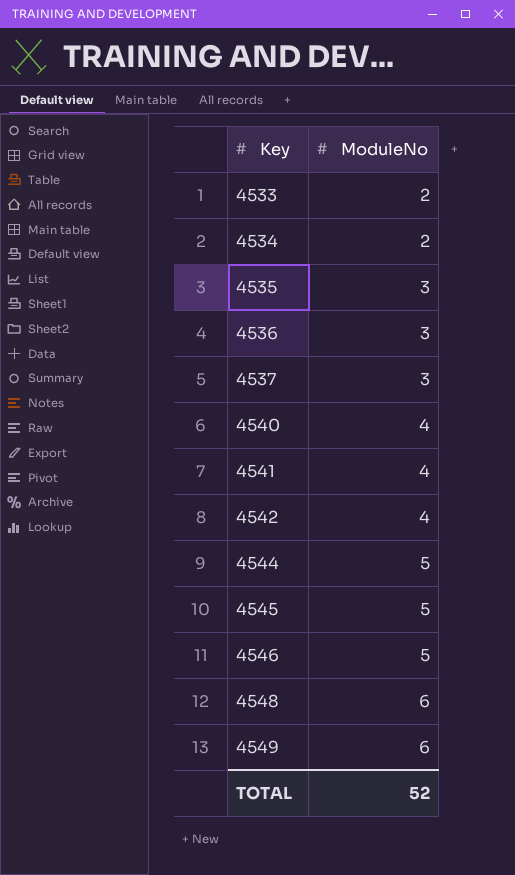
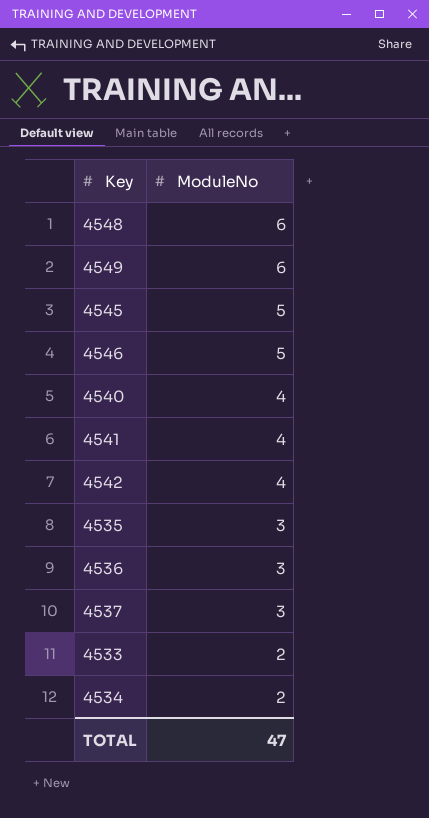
row order: Key ascending -> ModuleNo descending
row 4544: 5 -> none
TOTAL | ModuleNo: 52 -> 47

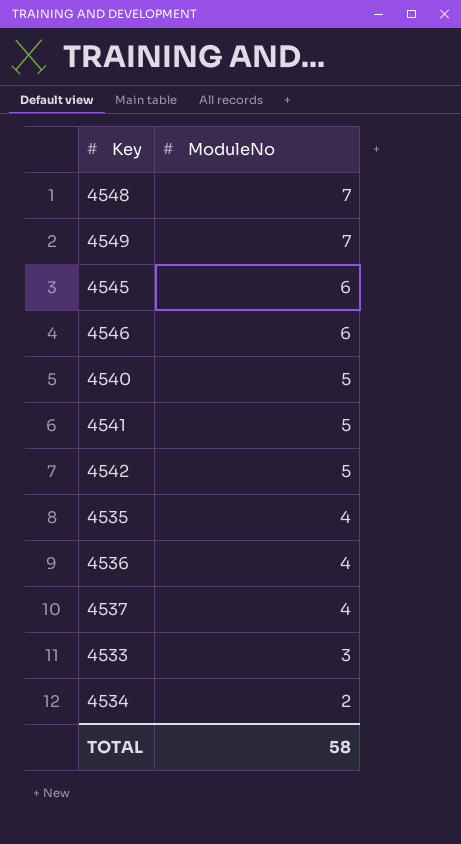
4548 | ModuleNo: 6 -> 7
4549 | ModuleNo: 6 -> 7
4545 | ModuleNo: 5 -> 6
4546 | ModuleNo: 5 -> 6
4540 | ModuleNo: 4 -> 5
4541 | ModuleNo: 4 -> 5
4542 | ModuleNo: 4 -> 5
4535 | ModuleNo: 3 -> 4
4536 | ModuleNo: 3 -> 4
4537 | ModuleNo: 3 -> 4
4533 | ModuleNo: 2 -> 3
TOTAL | ModuleNo: 47 -> 58

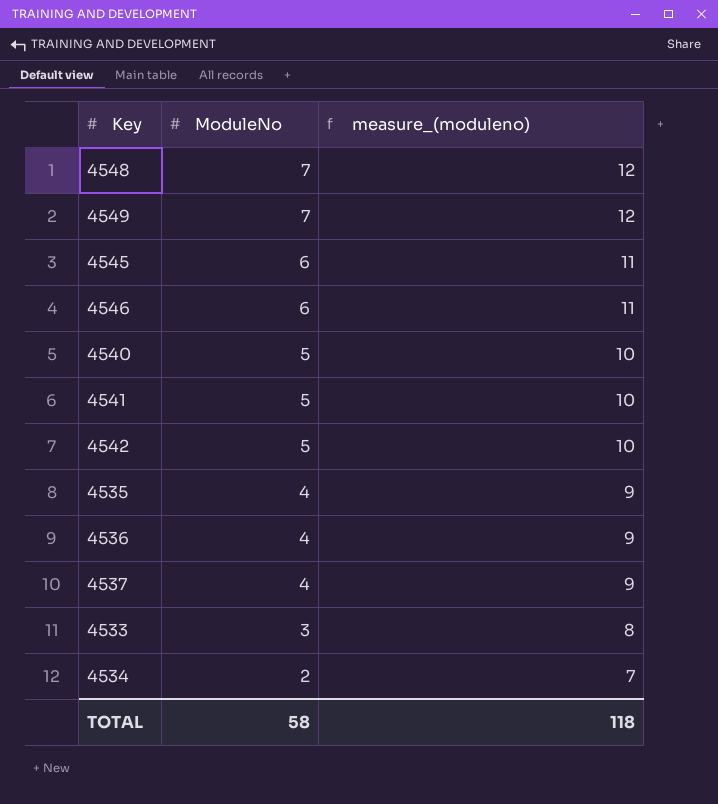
column measure_(moduleno) | formula: none -> [ModuleNo] + 5

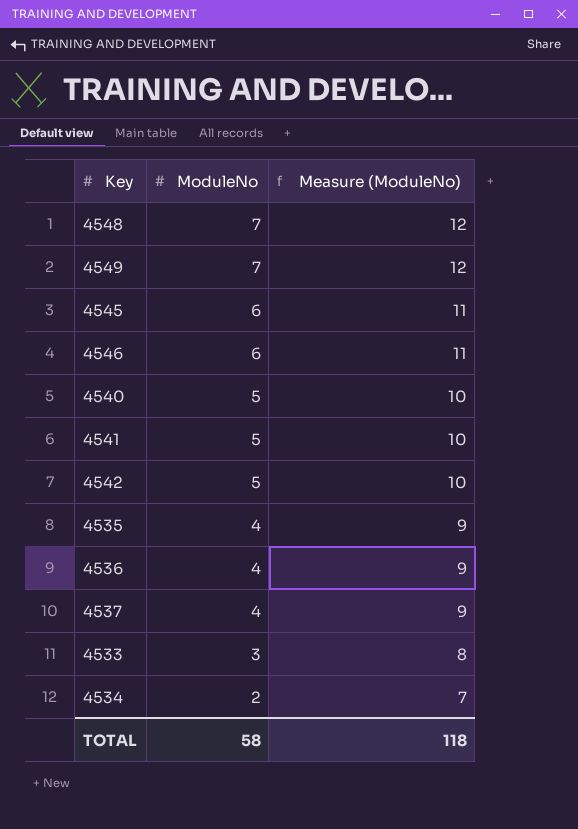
column name: measure_(moduleno) -> Measure (ModuleNo)

